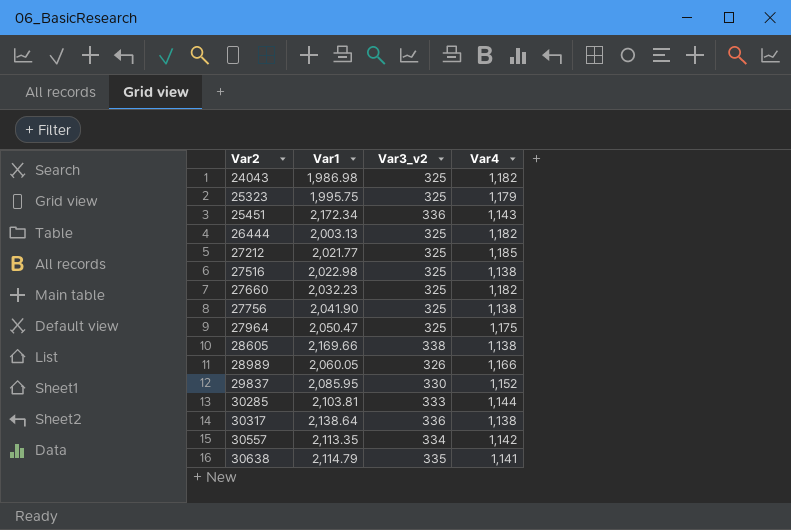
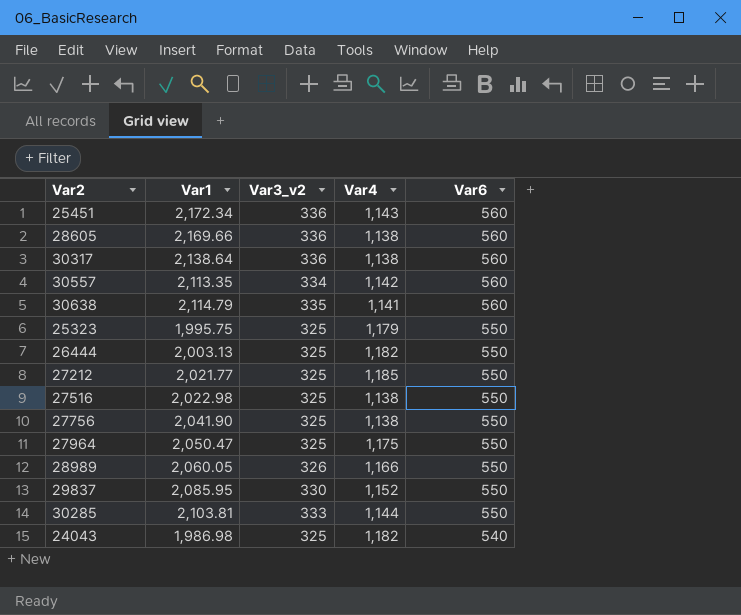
row order: Var2 ascending -> Var6 descending
column Var6 | position: none -> 5
row 27660: 2,032.23 | 325 | 1,182 -> none
28605 | Var3_v2: 338 -> 336

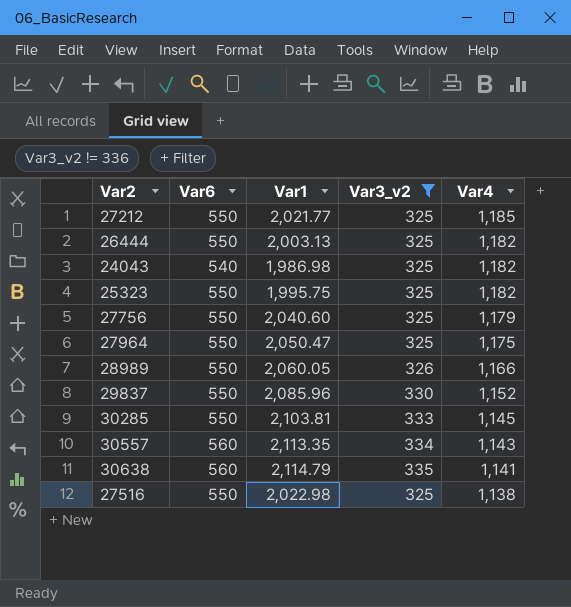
filter: none -> Var3_v2 != 336
row order: Var6 descending -> Var4 descending
column Var6 | position: 5 -> 2
25323 | Var4: 1,179 -> 1,182
27756 | Var1: 2,041.90 -> 2,040.60
27756 | Var4: 1,138 -> 1,179
29837 | Var1: 2,085.95 -> 2,085.96
30285 | Var4: 1,144 -> 1,145
30557 | Var4: 1,142 -> 1,143

